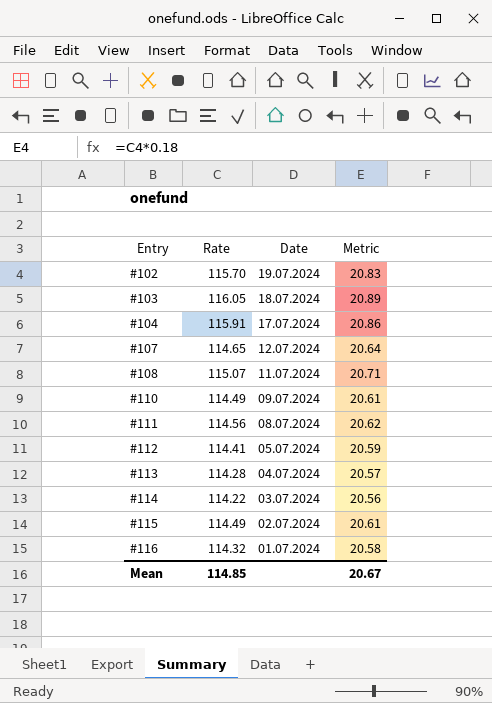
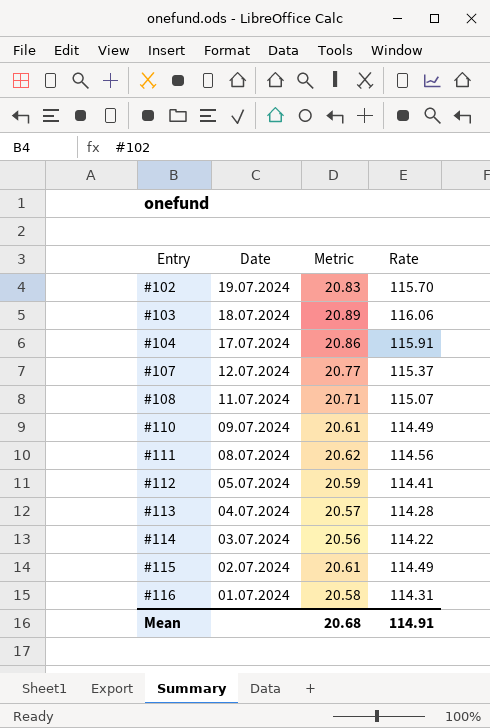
column Rate | position: 2 -> 4
#103 | Rate: 116.05 -> 116.06
#107 | Metric: 20.64 -> 20.77
#107 | Rate: 114.65 -> 115.37
#116 | Rate: 114.32 -> 114.31
Mean | Metric: 20.67 -> 20.68
Mean | Rate: 114.85 -> 114.91

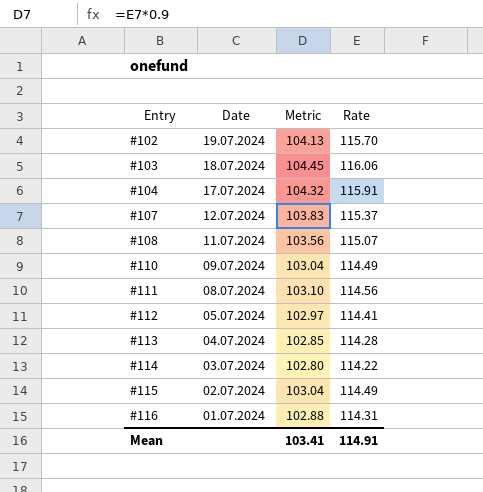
column Metric | formula: [Rate] * 0.18 -> [Rate] * 0.9
Mean | Metric: 20.68 -> 103.41

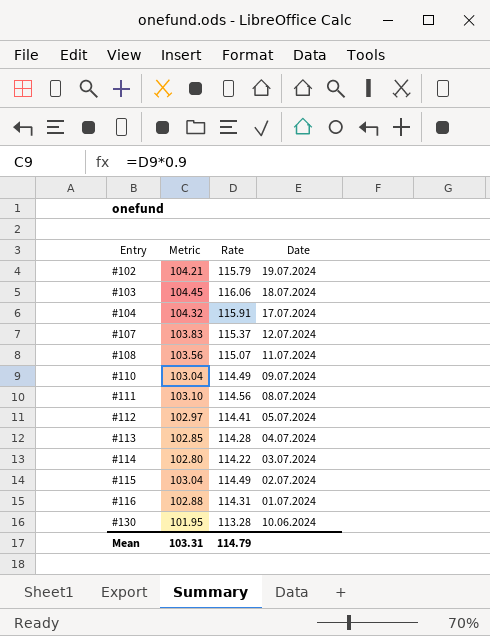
column Date | position: 2 -> 4
#102 | Metric: 104.13 -> 104.21
#102 | Rate: 115.70 -> 115.79
row #130: none -> 101.95 | 113.28 | 10.06.2024
Mean | Metric: 103.41 -> 103.31
Mean | Rate: 114.91 -> 114.79

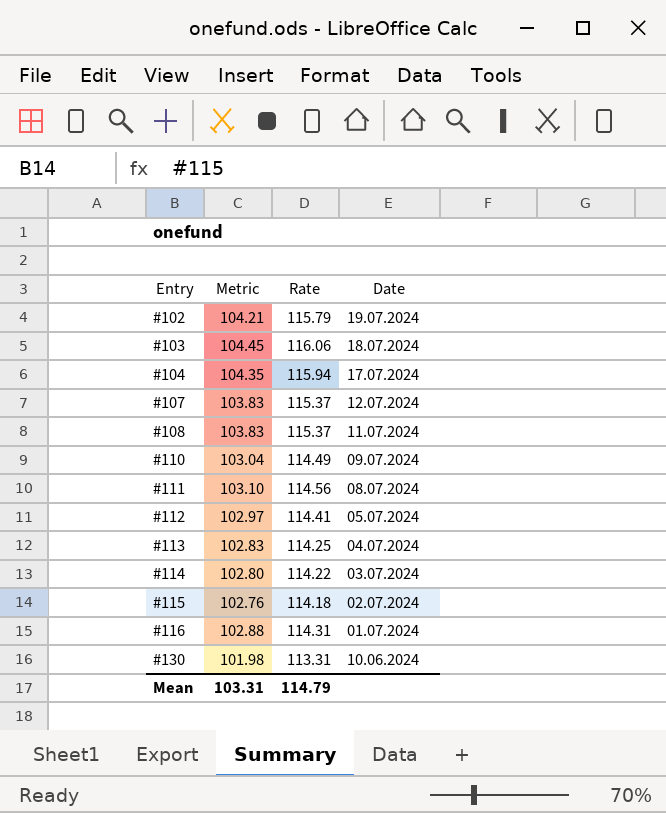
#104 | Metric: 104.32 -> 104.35
#104 | Rate: 115.91 -> 115.94
#108 | Metric: 103.56 -> 103.83
#108 | Rate: 115.07 -> 115.37
#113 | Metric: 102.85 -> 102.83
#113 | Rate: 114.28 -> 114.25
#115 | Metric: 103.04 -> 102.76
#115 | Rate: 114.49 -> 114.18
#130 | Metric: 101.95 -> 101.98
#130 | Rate: 113.28 -> 113.31

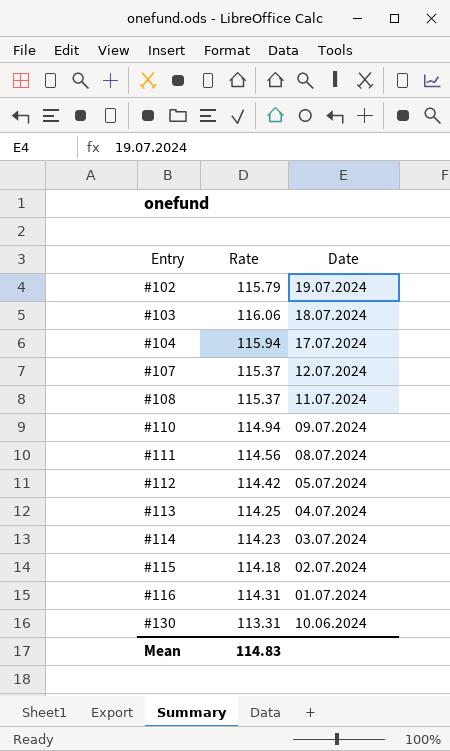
column Metric | formula: [Rate] * 0.9 -> none
#110 | Rate: 114.49 -> 114.94
#112 | Rate: 114.41 -> 114.42
#114 | Rate: 114.22 -> 114.23
Mean | Rate: 114.79 -> 114.83

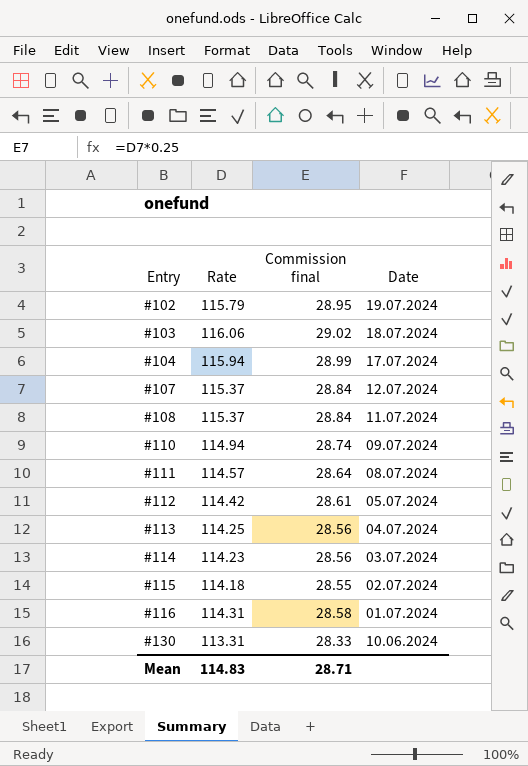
column Commission final | formula: none -> [Rate] * 0.25
#111 | Rate: 114.56 -> 114.57

